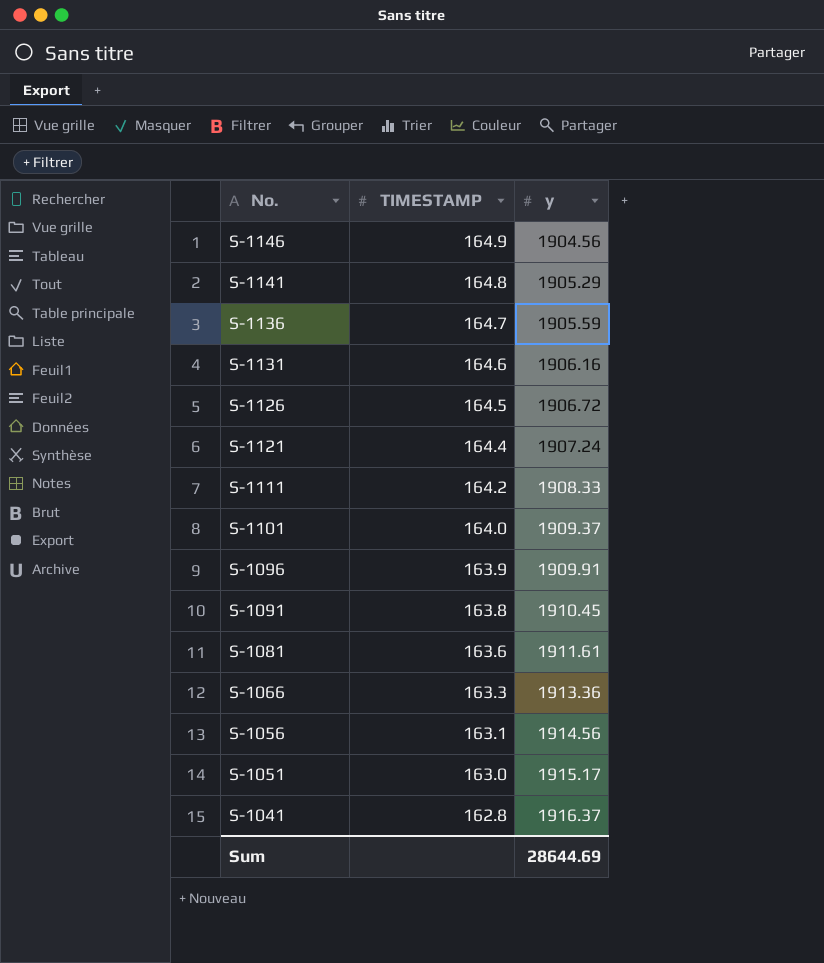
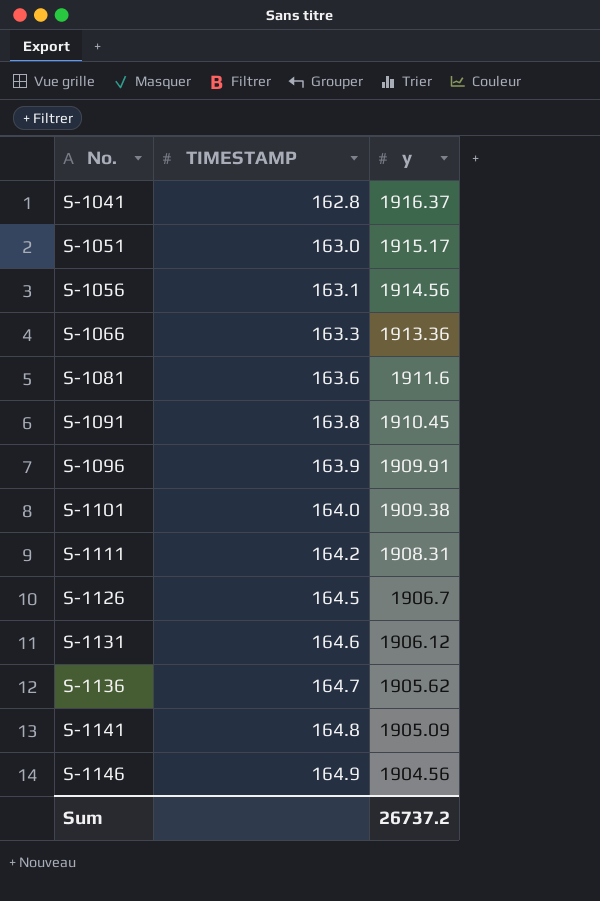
row order: No. descending -> No. ascending
row S-1121: 164.4 | 1907.24 -> none
S-1081 | y: 1911.61 -> 1911.6
S-1101 | y: 1909.37 -> 1909.38
S-1111 | y: 1908.33 -> 1908.31
S-1126 | y: 1906.72 -> 1906.7
S-1131 | y: 1906.16 -> 1906.12
S-1136 | y: 1905.59 -> 1905.62
S-1141 | y: 1905.29 -> 1905.09
Sum | y: 28644.69 -> 26737.2

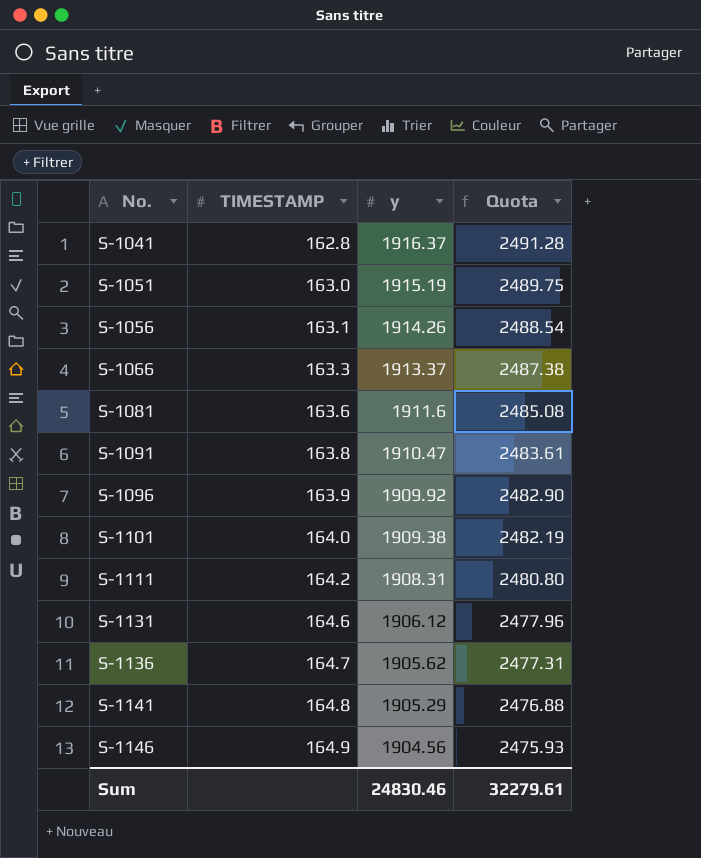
column Quota | formula: none -> [y] * 1.3
row S-1126: 164.5 | 1906.7 -> none
S-1051 | y: 1915.17 -> 1915.19
S-1056 | y: 1914.56 -> 1914.26
S-1066 | y: 1913.36 -> 1913.37
S-1091 | y: 1910.45 -> 1910.47
S-1096 | y: 1909.91 -> 1909.92
S-1141 | y: 1905.09 -> 1905.29
Sum | y: 26737.2 -> 24830.46

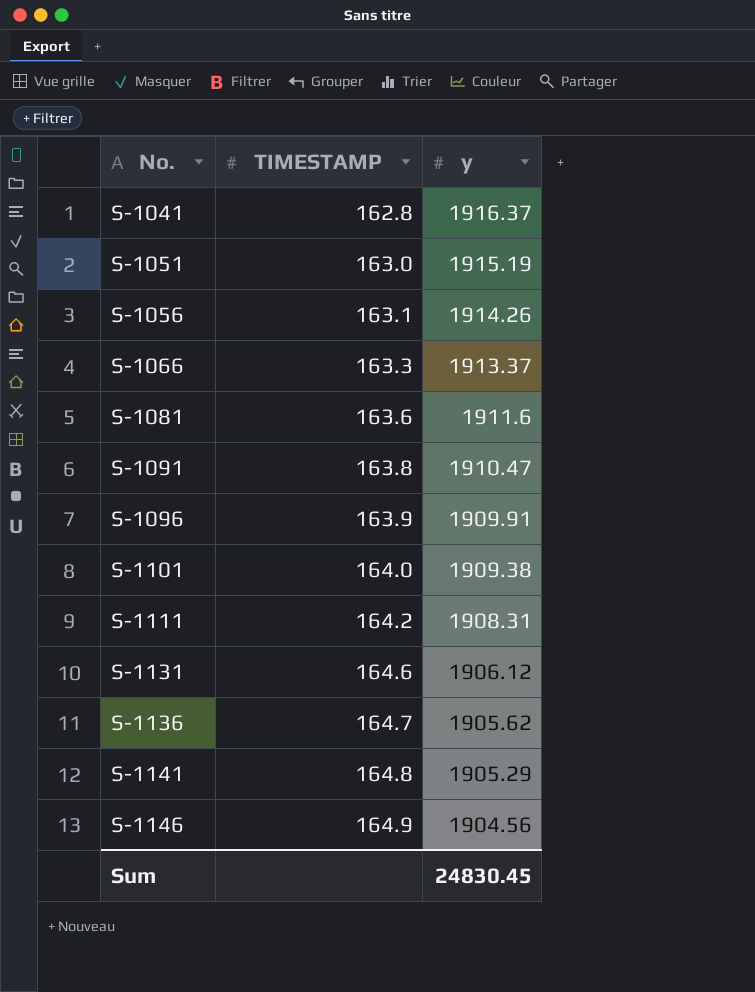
column Quota | formula: [y] * 1.3 -> none
S-1096 | y: 1909.92 -> 1909.91
Sum | y: 24830.46 -> 24830.45

